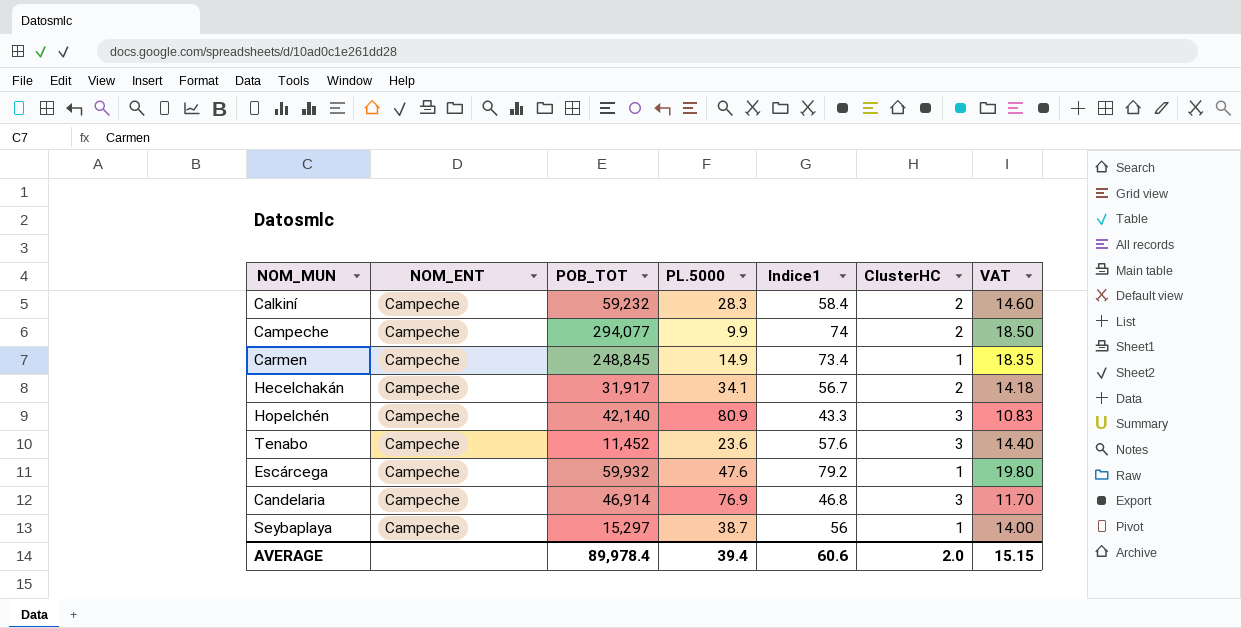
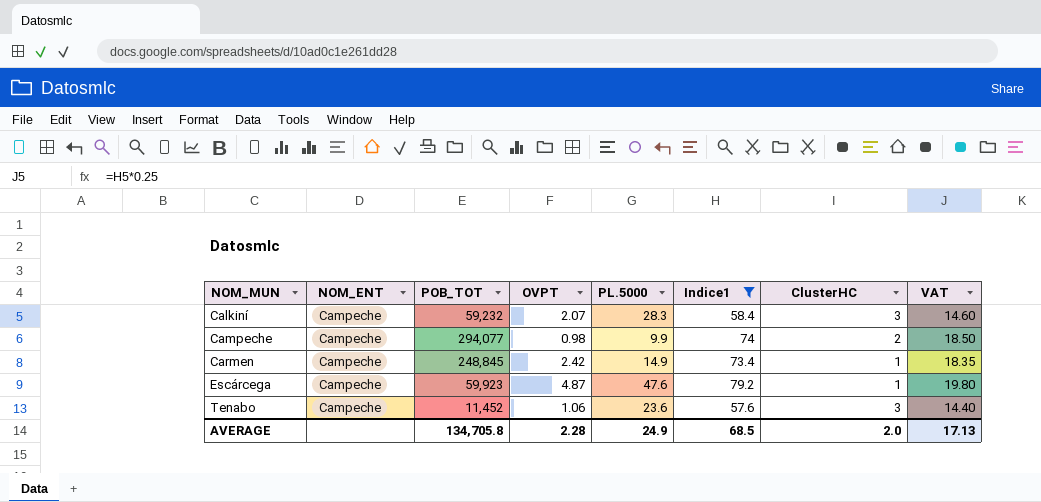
filter: none -> Indice1 >= 57.6
row order: none -> NOM_MUN ascending
column OVPT | position: none -> 4
Calkiní | ClusterHC: 2 -> 3
Escárcega | POB_TOT: 59,932 -> 59,923
AVERAGE | POB_TOT: 89,978.4 -> 134,705.8
AVERAGE | PL.5000: 39.4 -> 24.9
AVERAGE | Indice1: 60.6 -> 68.5
AVERAGE | VAT: 15.15 -> 17.13

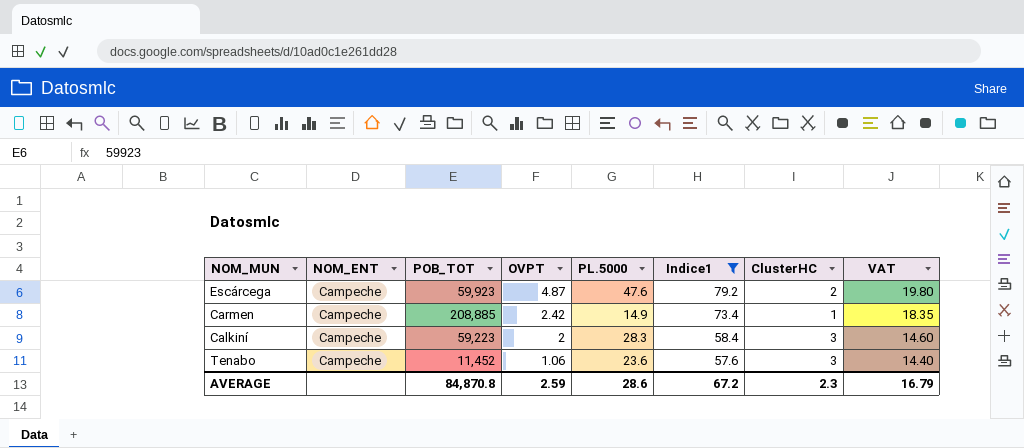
row order: NOM_MUN ascending -> OVPT descending
row Campeche: Campeche | 294,077 | 0.98 | 9.9 | 74 | 2 | 18.50 -> none
Escárcega | ClusterHC: 1 -> 2
Carmen | POB_TOT: 248,845 -> 208,885
Calkiní | POB_TOT: 59,232 -> 59,223
Calkiní | OVPT: 2.07 -> 2
AVERAGE | POB_TOT: 134,705.8 -> 84,870.8
AVERAGE | OVPT: 2.28 -> 2.59
AVERAGE | PL.5000: 24.9 -> 28.6
AVERAGE | Indice1: 68.5 -> 67.2
AVERAGE | ClusterHC: 2.0 -> 2.3
AVERAGE | VAT: 17.13 -> 16.79

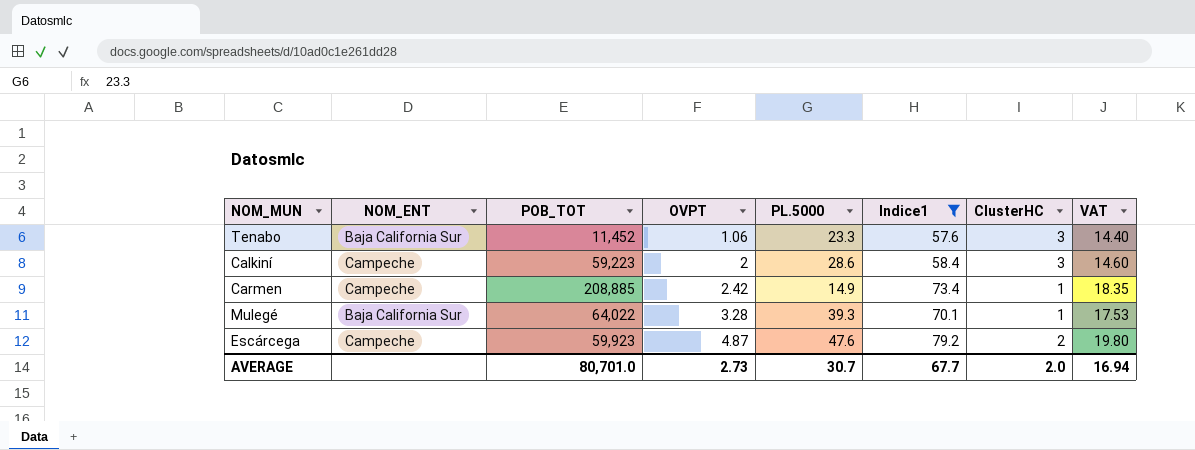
row order: OVPT descending -> OVPT ascending
Tenabo | NOM_ENT: Campeche -> Baja California Sur
Tenabo | PL.5000: 23.6 -> 23.3
Calkiní | PL.5000: 28.3 -> 28.6
row Mulegé: none -> Baja California Sur | 64,022 | 3.28 | 39.3 | 70.1 | 1 | 17.53
AVERAGE | POB_TOT: 84,870.8 -> 80,701.0
AVERAGE | OVPT: 2.59 -> 2.73
AVERAGE | PL.5000: 28.6 -> 30.7
AVERAGE | Indice1: 67.2 -> 67.7
AVERAGE | ClusterHC: 2.3 -> 2.0
AVERAGE | VAT: 16.79 -> 16.94

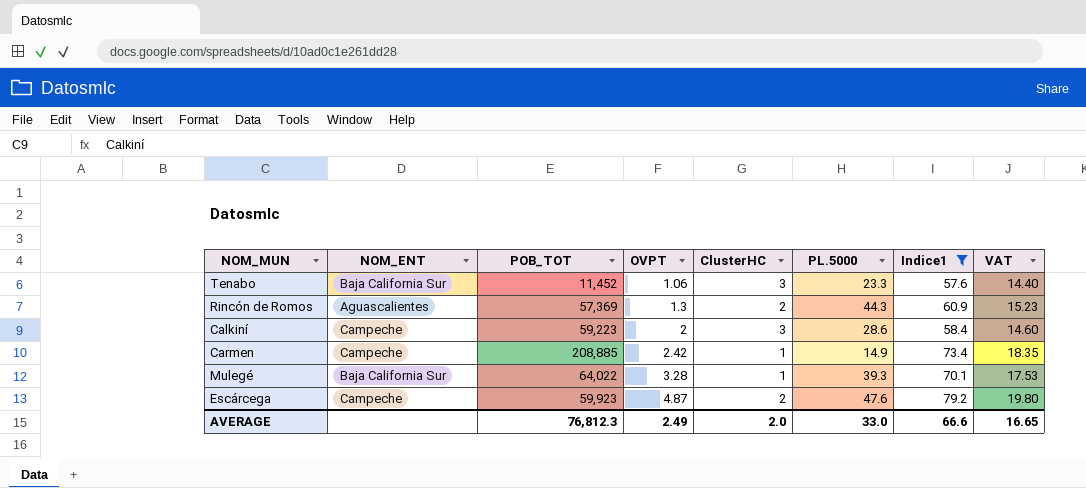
column ClusterHC | position: 7 -> 5
row Rincón de Romos: none -> Aguascalientes | 57,369 | 1.3 | 2 | 44.3 | 60.9 | 15.23
AVERAGE | POB_TOT: 80,701.0 -> 76,812.3
AVERAGE | OVPT: 2.73 -> 2.49
AVERAGE | PL.5000: 30.7 -> 33.0
AVERAGE | Indice1: 67.7 -> 66.6
AVERAGE | VAT: 16.94 -> 16.65

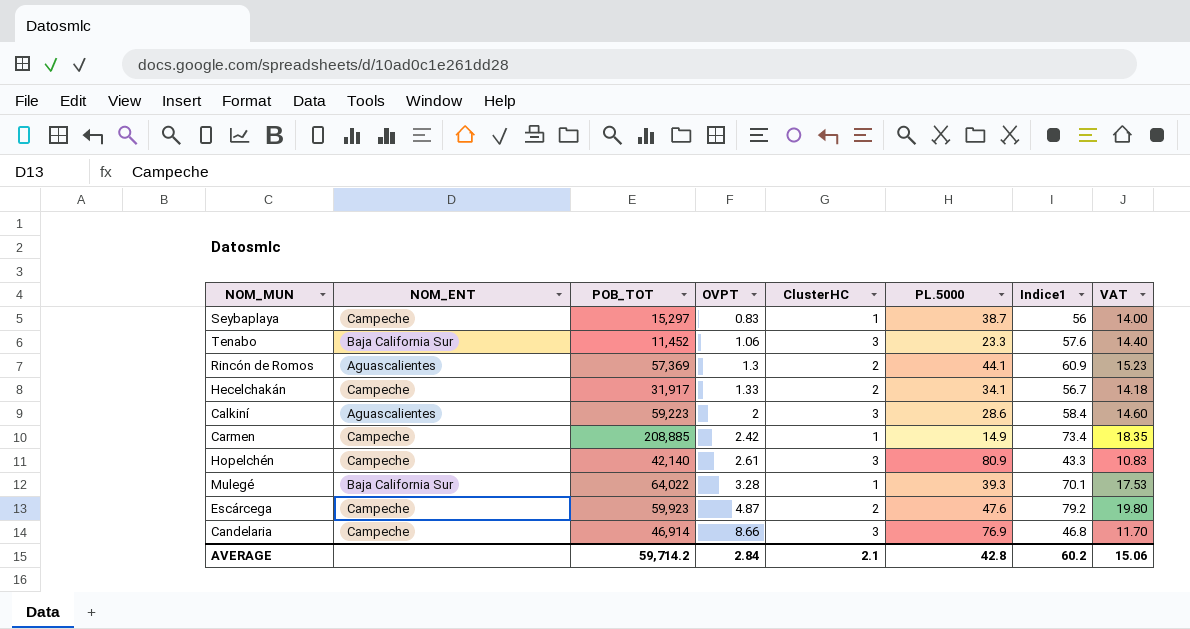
filter: Indice1 >= 57.6 -> none
Rincón de Romos | PL.5000: 44.3 -> 44.1
Calkiní | NOM_ENT: Campeche -> Aguascalientes
AVERAGE | POB_TOT: 76,812.3 -> 59,714.2
AVERAGE | OVPT: 2.49 -> 2.84
AVERAGE | ClusterHC: 2.0 -> 2.1
AVERAGE | PL.5000: 33.0 -> 42.8
AVERAGE | Indice1: 66.6 -> 60.2
AVERAGE | VAT: 16.65 -> 15.06

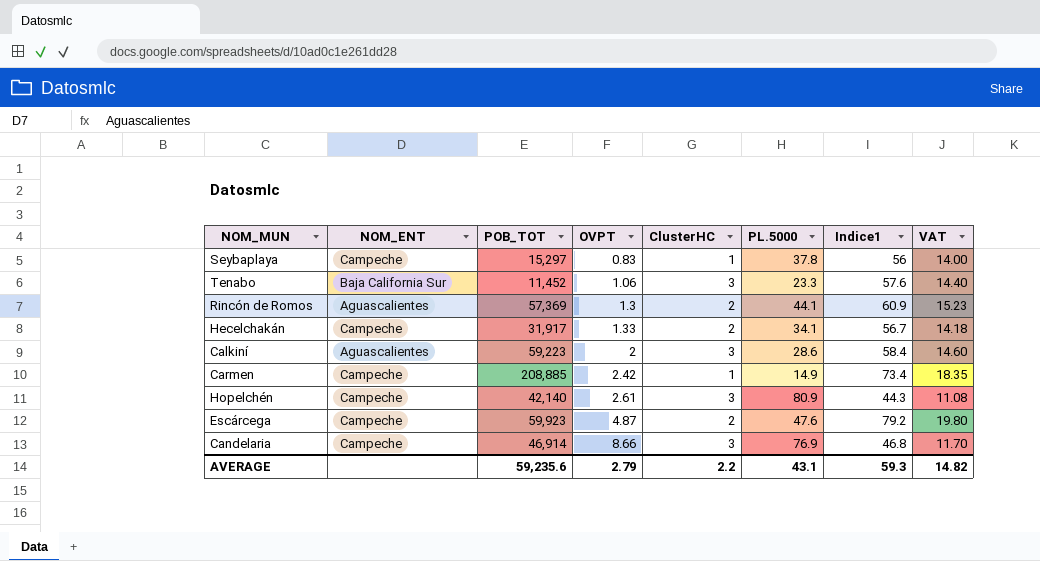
row Mulegé: Baja California Sur | 64,022 | 3.28 | 1 | 39.3 | 70.1 | 17.53 -> none
Seybaplaya | PL.5000: 38.7 -> 37.8
Hopelchén | Indice1: 43.3 -> 44.3
Hopelchén | VAT: 10.83 -> 11.08
AVERAGE | POB_TOT: 59,714.2 -> 59,235.6
AVERAGE | OVPT: 2.84 -> 2.79
AVERAGE | ClusterHC: 2.1 -> 2.2
AVERAGE | PL.5000: 42.8 -> 43.1
AVERAGE | Indice1: 60.2 -> 59.3
AVERAGE | VAT: 15.06 -> 14.82

